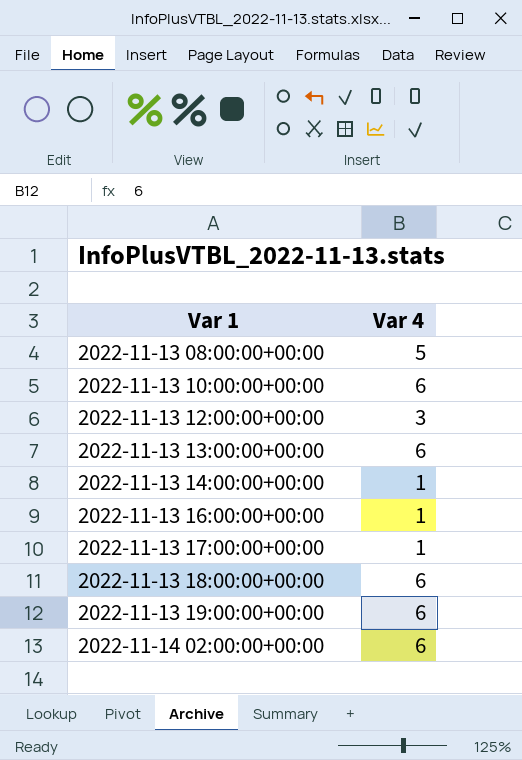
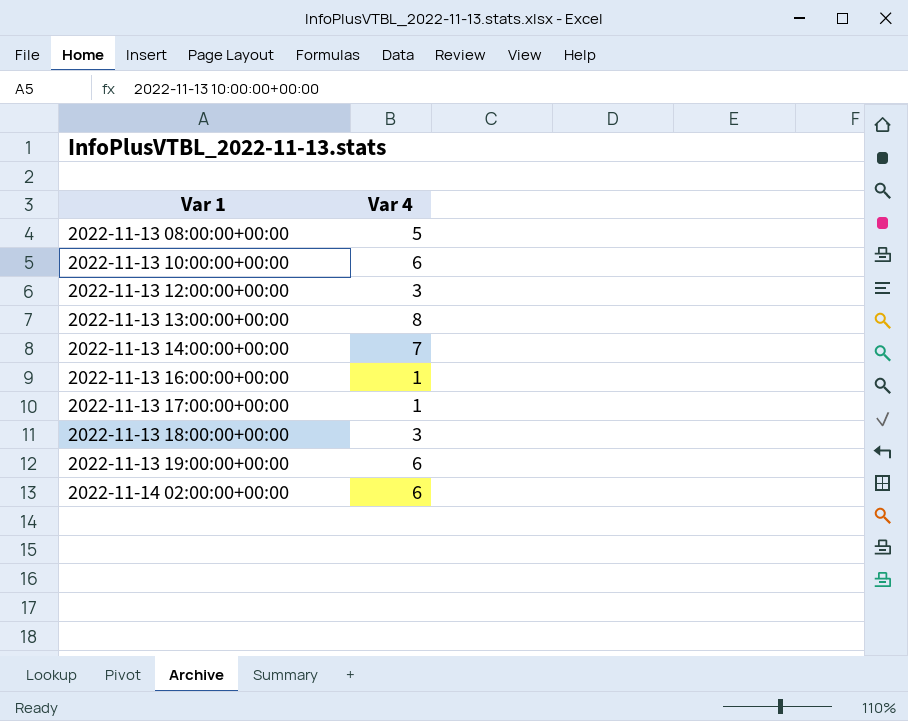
2022-11-13 13:00:00+00:00 | Var 4: 6 -> 8
2022-11-13 14:00:00+00:00 | Var 4: 1 -> 7
2022-11-13 18:00:00+00:00 | Var 4: 6 -> 3

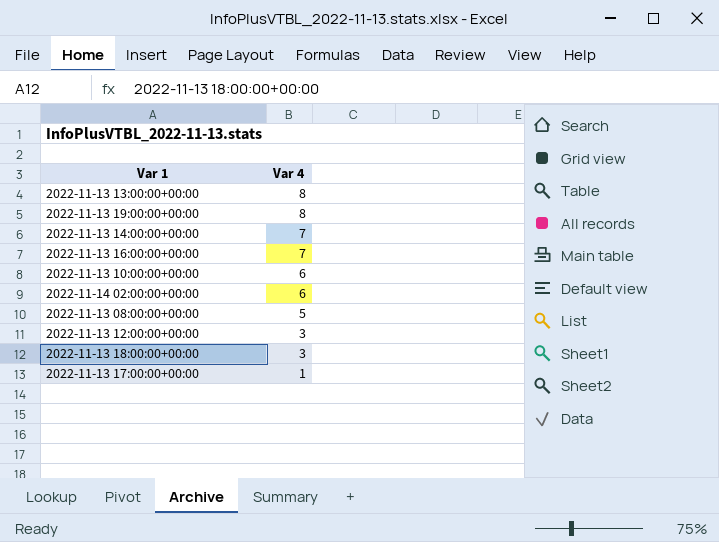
row order: Var 1 ascending -> Var 4 descending
2022-11-13 19:00:00+00:00 | Var 4: 6 -> 8
2022-11-13 16:00:00+00:00 | Var 4: 1 -> 7

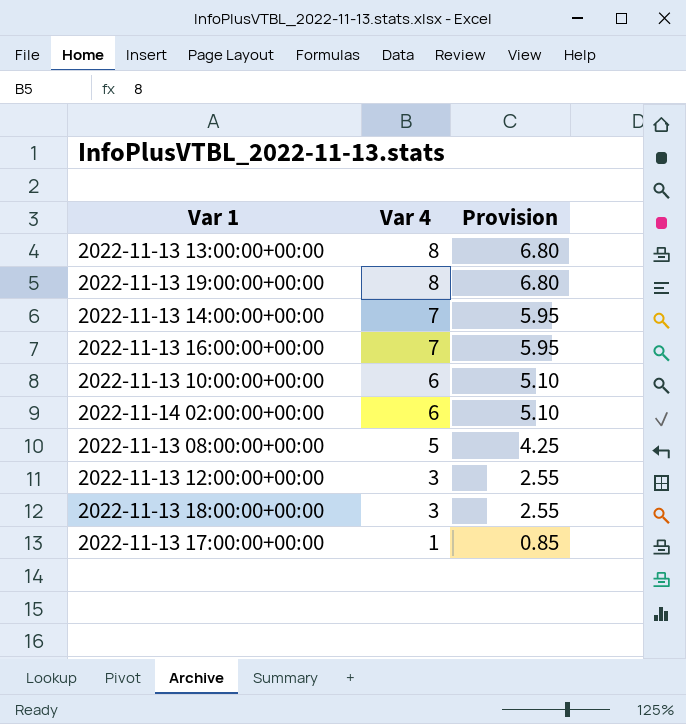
column Provision | formula: none -> [Var 4] * 0.85

